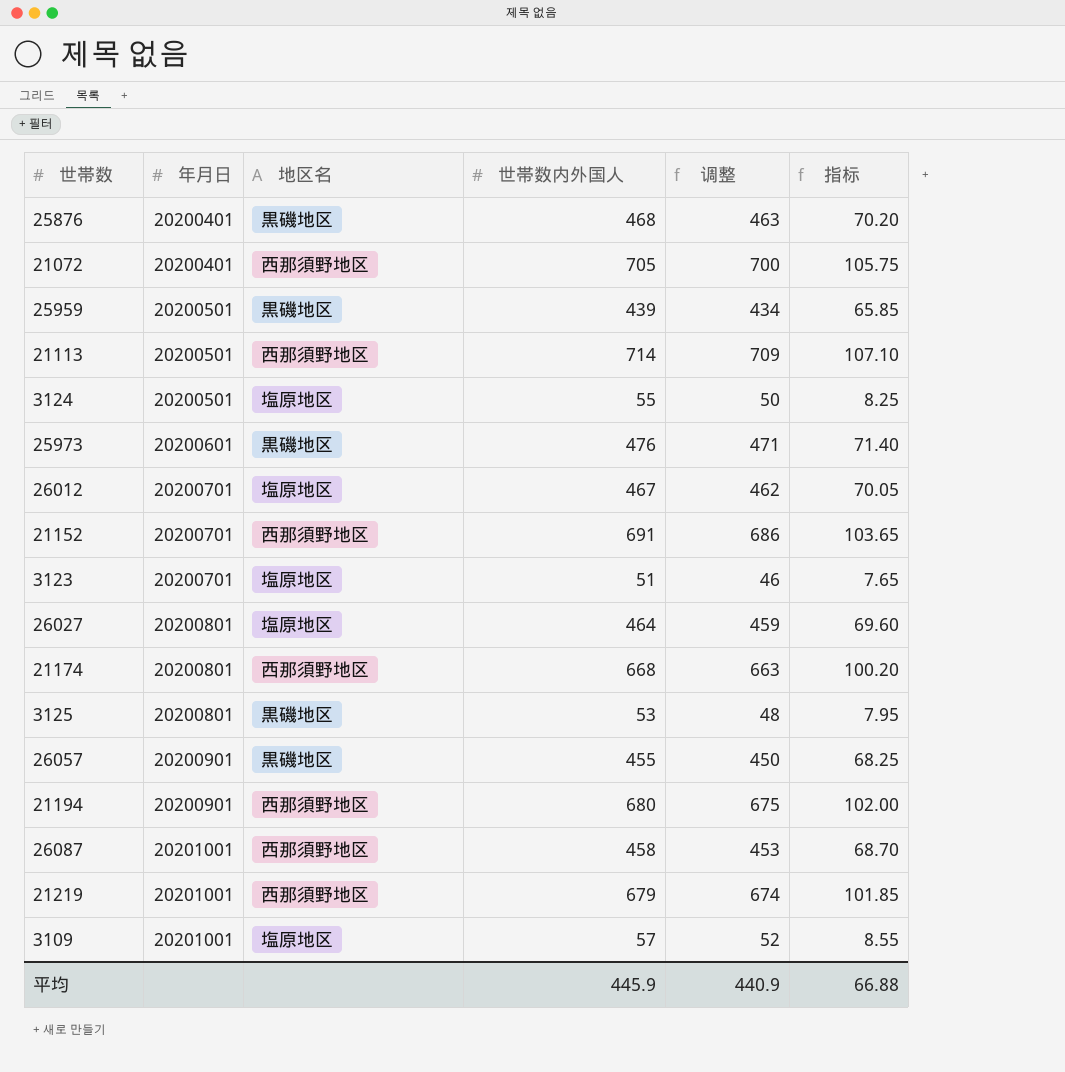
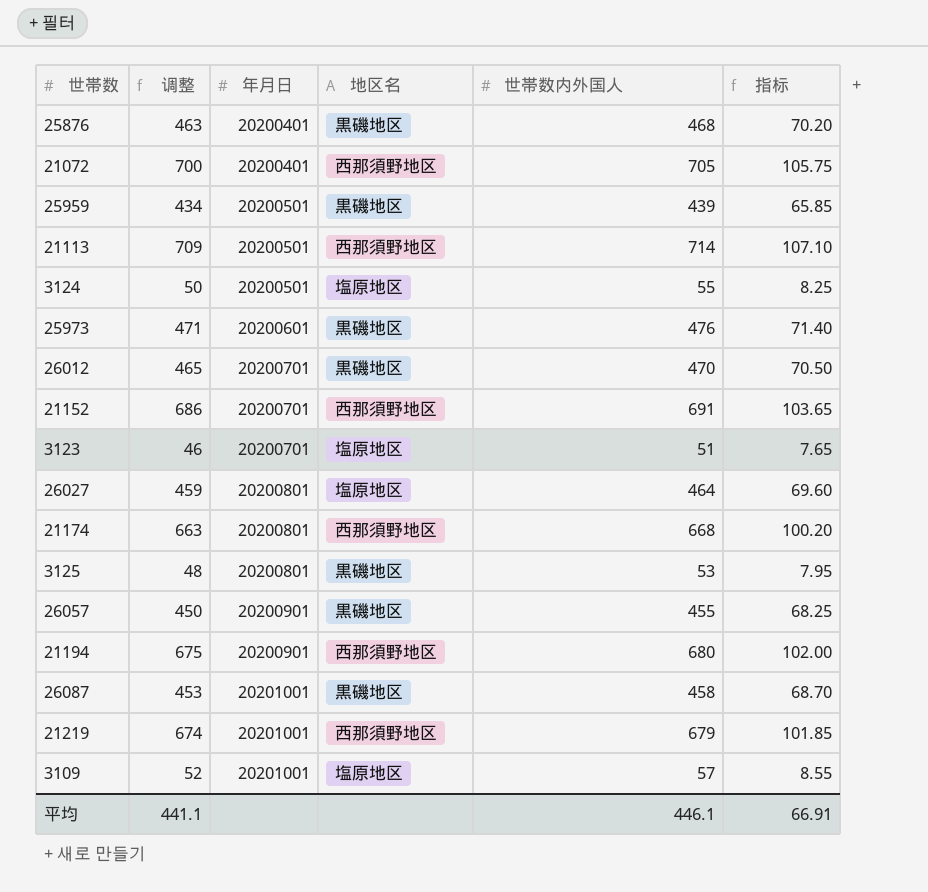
column 调整 | position: 5 -> 2
26012 | 调整: 462 -> 465
26012 | 地区名: 塩原地区 -> 黒磯地区
26012 | 世帯数内外国人: 467 -> 470
26012 | 指标: 70.05 -> 70.50
26087 | 地区名: 西那須野地区 -> 黒磯地区
平均 | 调整: 440.9 -> 441.1
平均 | 世帯数内外国人: 445.9 -> 446.1
平均 | 指标: 66.88 -> 66.91

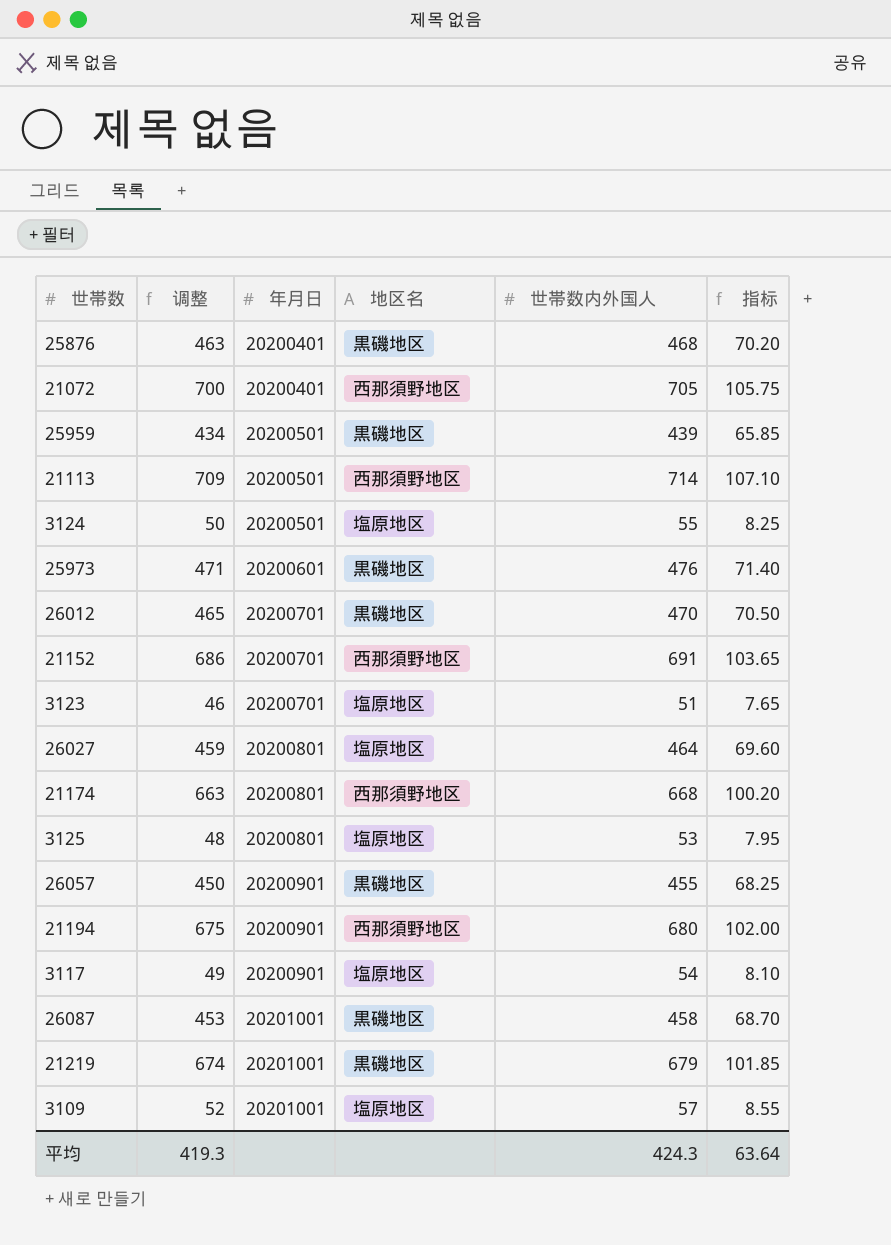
3125 | 地区名: 黒磯地区 -> 塩原地区
row 3117: none -> 49 | 20200901 | 塩原地区 | 54 | 8.10
21219 | 地区名: 西那須野地区 -> 黒磯地区
平均 | 调整: 441.1 -> 419.3
平均 | 世帯数内外国人: 446.1 -> 424.3
平均 | 指标: 66.91 -> 63.64

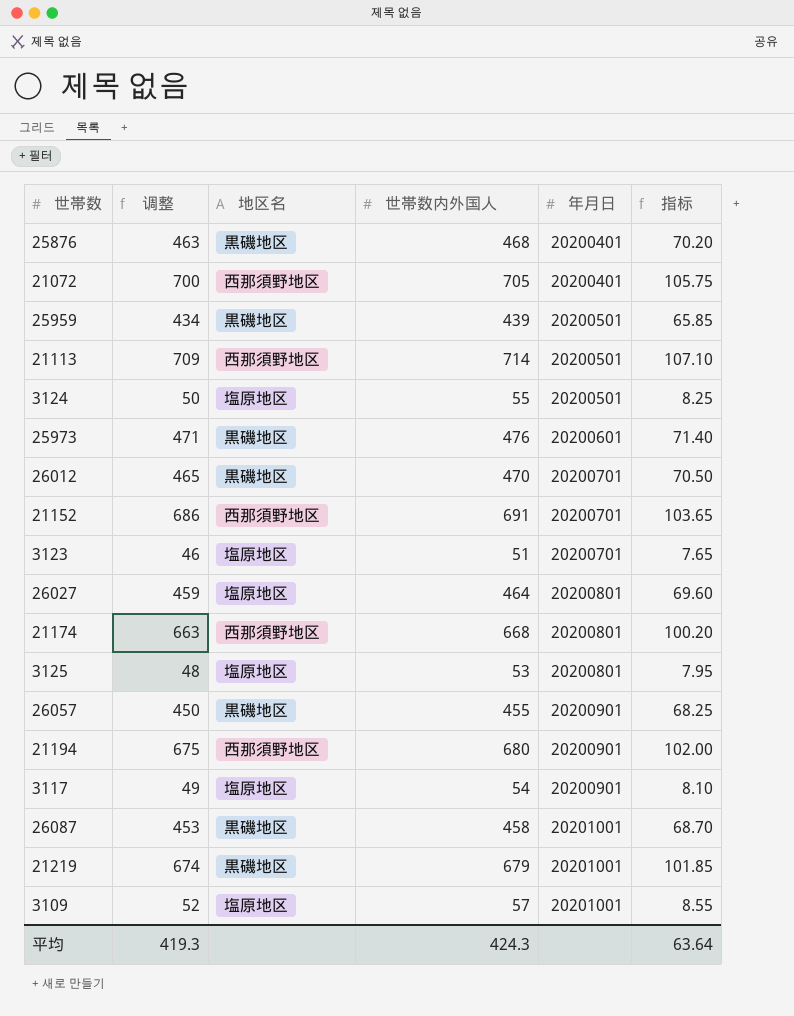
column 年月日 | position: 3 -> 5

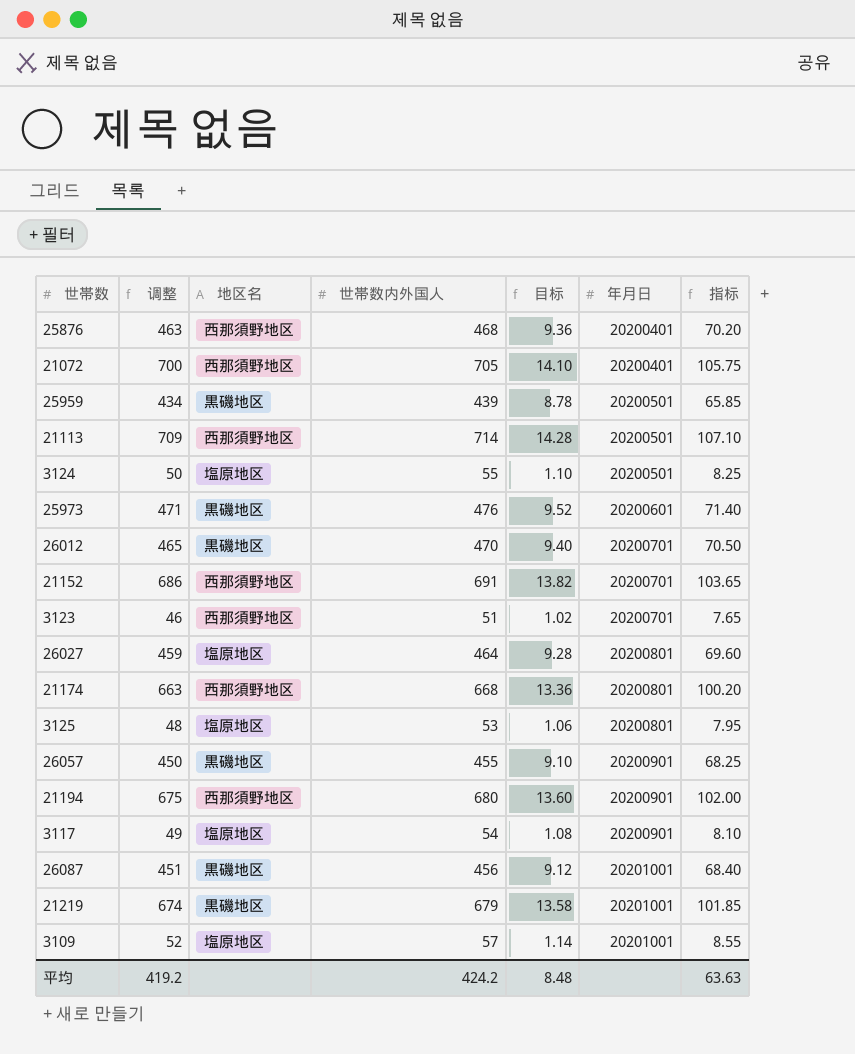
column 目标 | formula: none -> [世帯数内外国人] * 0.02
25876 | 地区名: 黒磯地区 -> 西那須野地区
3123 | 地区名: 塩原地区 -> 西那須野地区
26087 | 调整: 453 -> 451
26087 | 世帯数内外国人: 458 -> 456
26087 | 指标: 68.70 -> 68.40
平均 | 调整: 419.3 -> 419.2
平均 | 世帯数内外国人: 424.3 -> 424.2
平均 | 指标: 63.64 -> 63.63

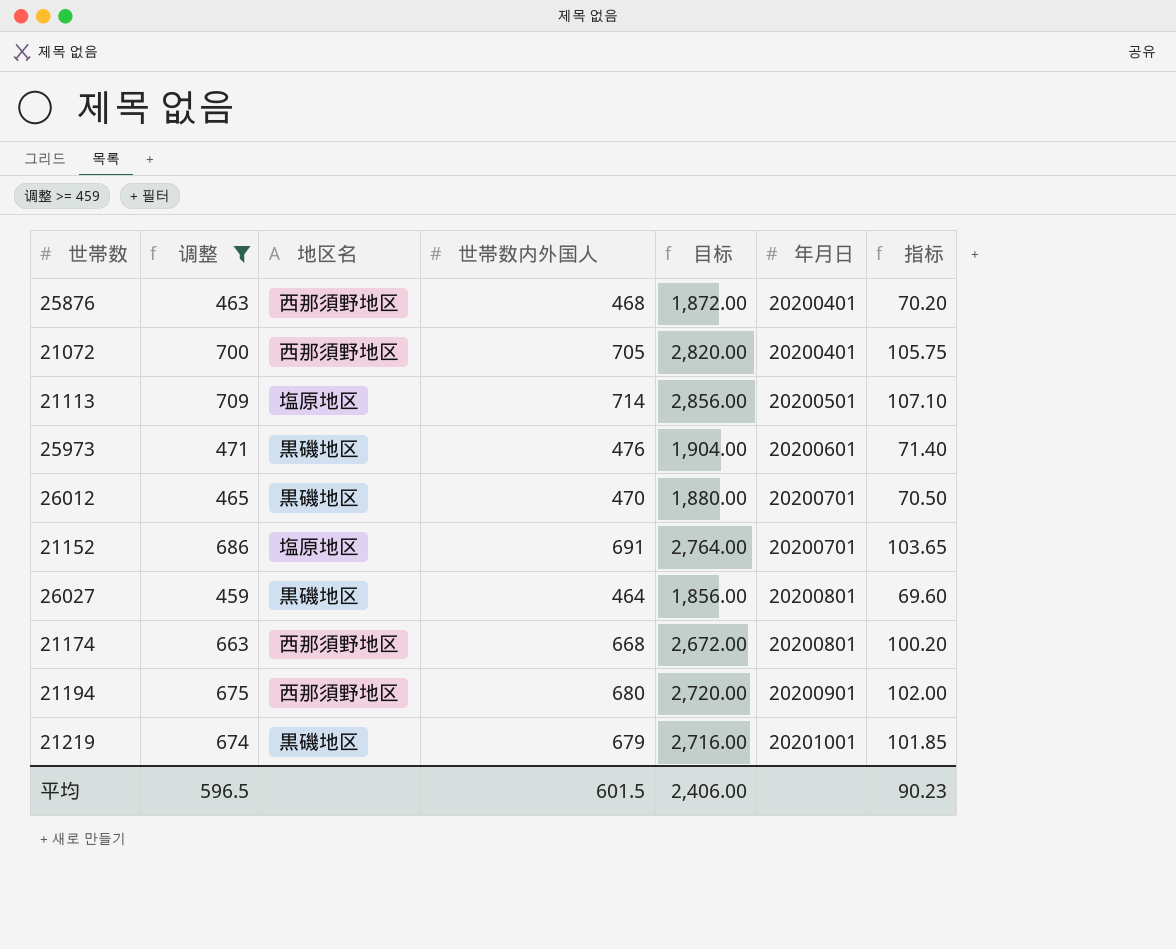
filter: none -> 调整 >= 459
column 目标 | formula: [世帯数内外国人] * 0.02 -> [世帯数内外国人] * 4
21113 | 地区名: 西那須野地区 -> 塩原地区
21152 | 地区名: 西那須野地区 -> 塩原地区
26027 | 地区名: 塩原地区 -> 黒磯地区
平均 | 调整: 419.2 -> 596.5
平均 | 世帯数内外国人: 424.2 -> 601.5
平均 | 目标: 8.48 -> 2,406.00
平均 | 指标: 63.63 -> 90.23

